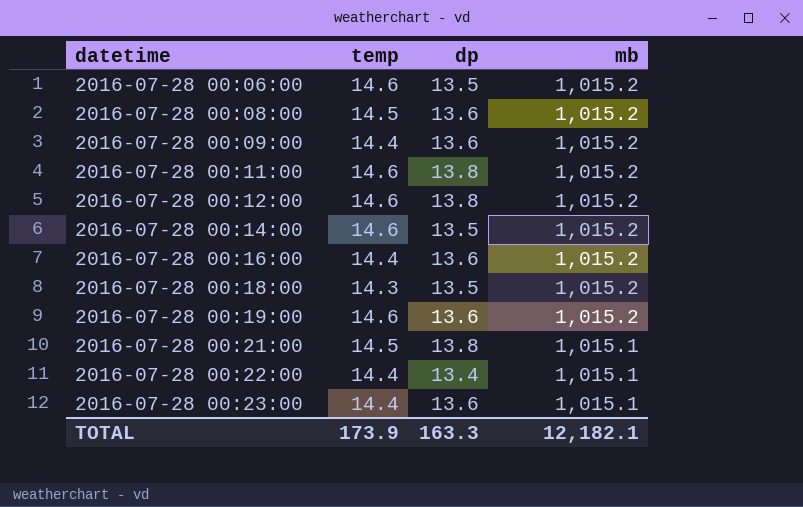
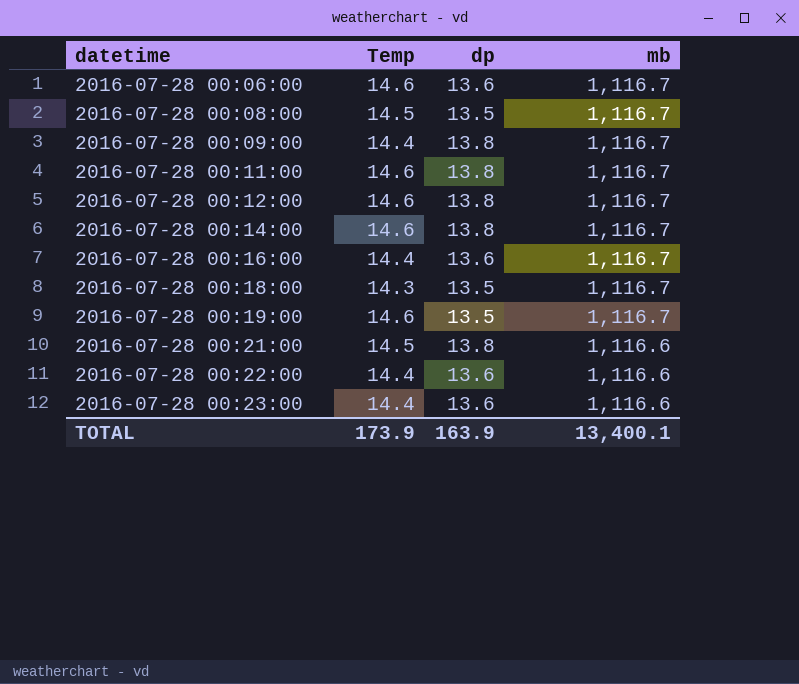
column name: temp -> Temp
2016-07-28 00:06:00 | dp: 13.5 -> 13.6
2016-07-28 00:06:00 | mb: 1,015.2 -> 1,116.7
2016-07-28 00:08:00 | dp: 13.6 -> 13.5
2016-07-28 00:08:00 | mb: 1,015.2 -> 1,116.7
2016-07-28 00:09:00 | dp: 13.6 -> 13.8
2016-07-28 00:09:00 | mb: 1,015.2 -> 1,116.7
2016-07-28 00:11:00 | mb: 1,015.2 -> 1,116.7
2016-07-28 00:12:00 | mb: 1,015.2 -> 1,116.7
2016-07-28 00:14:00 | dp: 13.5 -> 13.8
2016-07-28 00:14:00 | mb: 1,015.2 -> 1,116.7
2016-07-28 00:16:00 | mb: 1,015.2 -> 1,116.7
2016-07-28 00:18:00 | mb: 1,015.2 -> 1,116.7
2016-07-28 00:19:00 | dp: 13.6 -> 13.5
2016-07-28 00:19:00 | mb: 1,015.2 -> 1,116.7
2016-07-28 00:21:00 | mb: 1,015.1 -> 1,116.6
2016-07-28 00:22:00 | dp: 13.4 -> 13.6
2016-07-28 00:22:00 | mb: 1,015.1 -> 1,116.6
2016-07-28 00:23:00 | mb: 1,015.1 -> 1,116.6
TOTAL | dp: 163.3 -> 163.9
TOTAL | mb: 12,182.1 -> 13,400.1

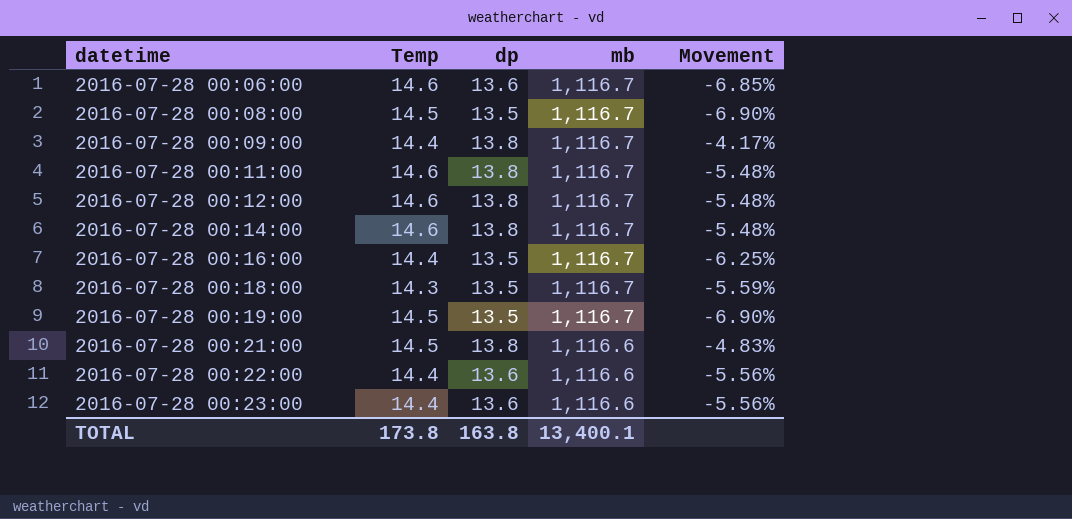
column Movement | formula: none -> ([dp] - [Temp]) / [Temp]
2016-07-28 00:16:00 | dp: 13.6 -> 13.5
2016-07-28 00:19:00 | Temp: 14.6 -> 14.5
TOTAL | Temp: 173.9 -> 173.8
TOTAL | dp: 163.9 -> 163.8

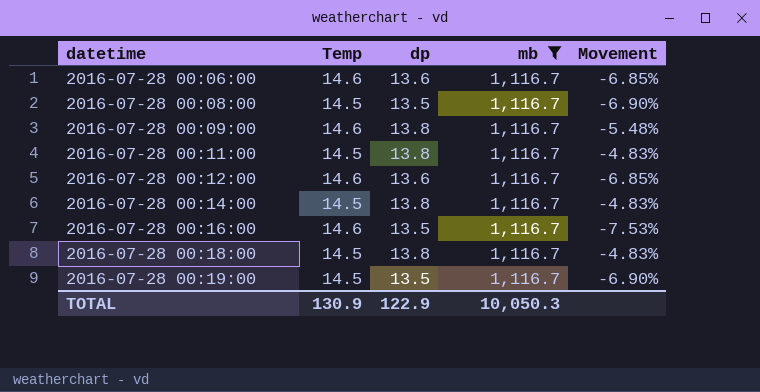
filter: none -> mb = 1,116.7
2016-07-28 00:09:00 | Temp: 14.4 -> 14.6
2016-07-28 00:09:00 | Movement: -4.17% -> -5.48%
2016-07-28 00:11:00 | Temp: 14.6 -> 14.5
2016-07-28 00:11:00 | Movement: -5.48% -> -4.83%
2016-07-28 00:12:00 | dp: 13.8 -> 13.6
2016-07-28 00:12:00 | Movement: -5.48% -> -6.85%
2016-07-28 00:14:00 | Temp: 14.6 -> 14.5
2016-07-28 00:14:00 | Movement: -5.48% -> -4.83%
2016-07-28 00:16:00 | Temp: 14.4 -> 14.6
2016-07-28 00:16:00 | Movement: -6.25% -> -7.53%
2016-07-28 00:18:00 | Temp: 14.3 -> 14.5
2016-07-28 00:18:00 | dp: 13.5 -> 13.8
2016-07-28 00:18:00 | Movement: -5.59% -> -4.83%
TOTAL | Temp: 173.8 -> 130.9
TOTAL | dp: 163.8 -> 122.9
TOTAL | mb: 13,400.1 -> 10,050.3

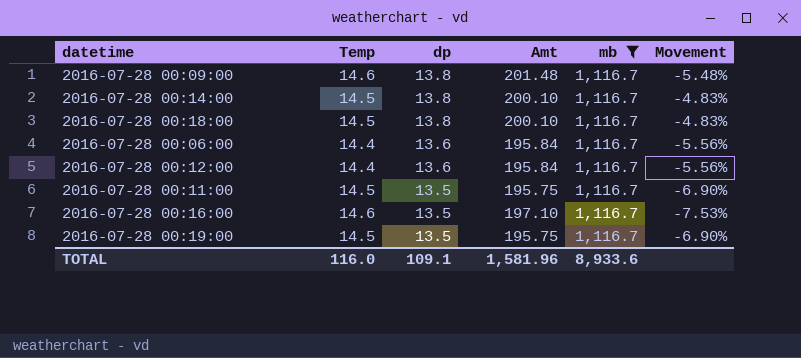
row order: datetime ascending -> dp descending
column Amt | formula: none -> [Temp] * [dp]
row 2016-07-28 00:08:00: 14.5 | 13.5 | 1,116.7 | -6.90% -> none
2016-07-28 00:06:00 | Temp: 14.6 -> 14.4
2016-07-28 00:06:00 | Movement: -6.85% -> -5.56%
2016-07-28 00:12:00 | Temp: 14.6 -> 14.4
2016-07-28 00:12:00 | Movement: -6.85% -> -5.56%
2016-07-28 00:11:00 | dp: 13.8 -> 13.5
2016-07-28 00:11:00 | Movement: -4.83% -> -6.90%
TOTAL | Temp: 130.9 -> 116.0
TOTAL | dp: 122.9 -> 109.1
TOTAL | mb: 10,050.3 -> 8,933.6

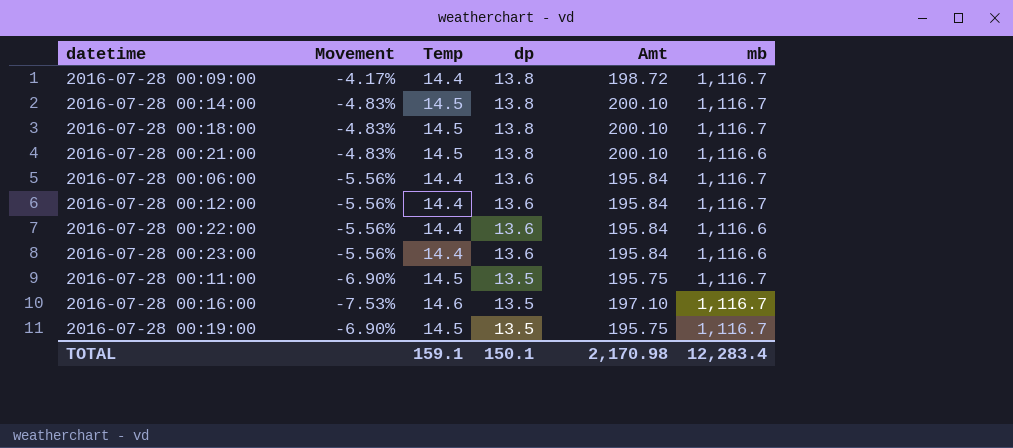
filter: mb = 1,116.7 -> none
column Movement | position: 6 -> 2
2016-07-28 00:09:00 | Movement: -5.48% -> -4.17%
2016-07-28 00:09:00 | Temp: 14.6 -> 14.4
2016-07-28 00:09:00 | Amt: 201.48 -> 198.72
TOTAL | Temp: 116.0 -> 159.1
TOTAL | dp: 109.1 -> 150.1
TOTAL | Amt: 1,581.96 -> 2,170.98
TOTAL | mb: 8,933.6 -> 12,283.4

